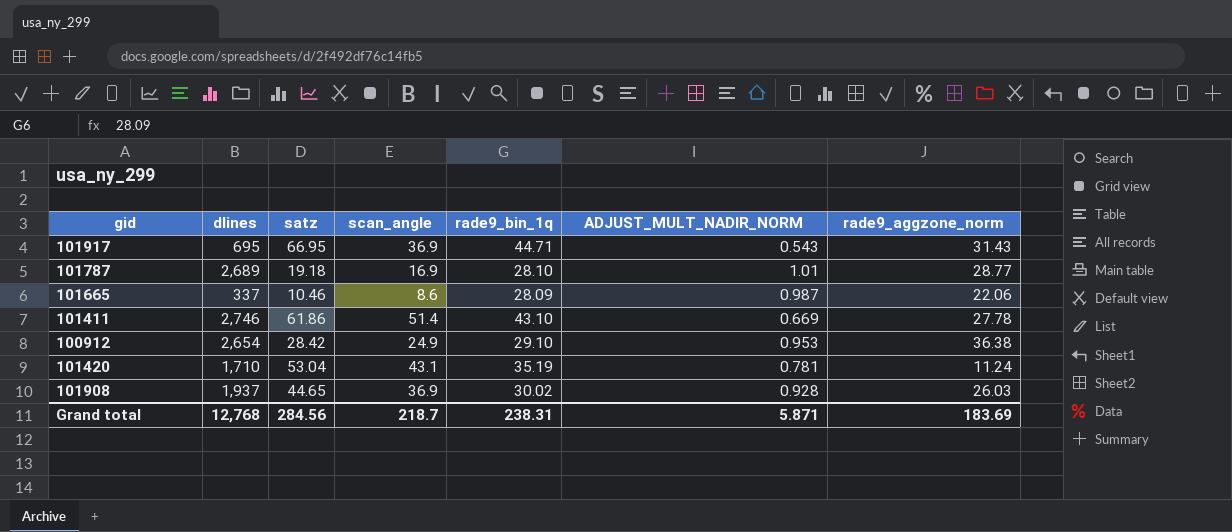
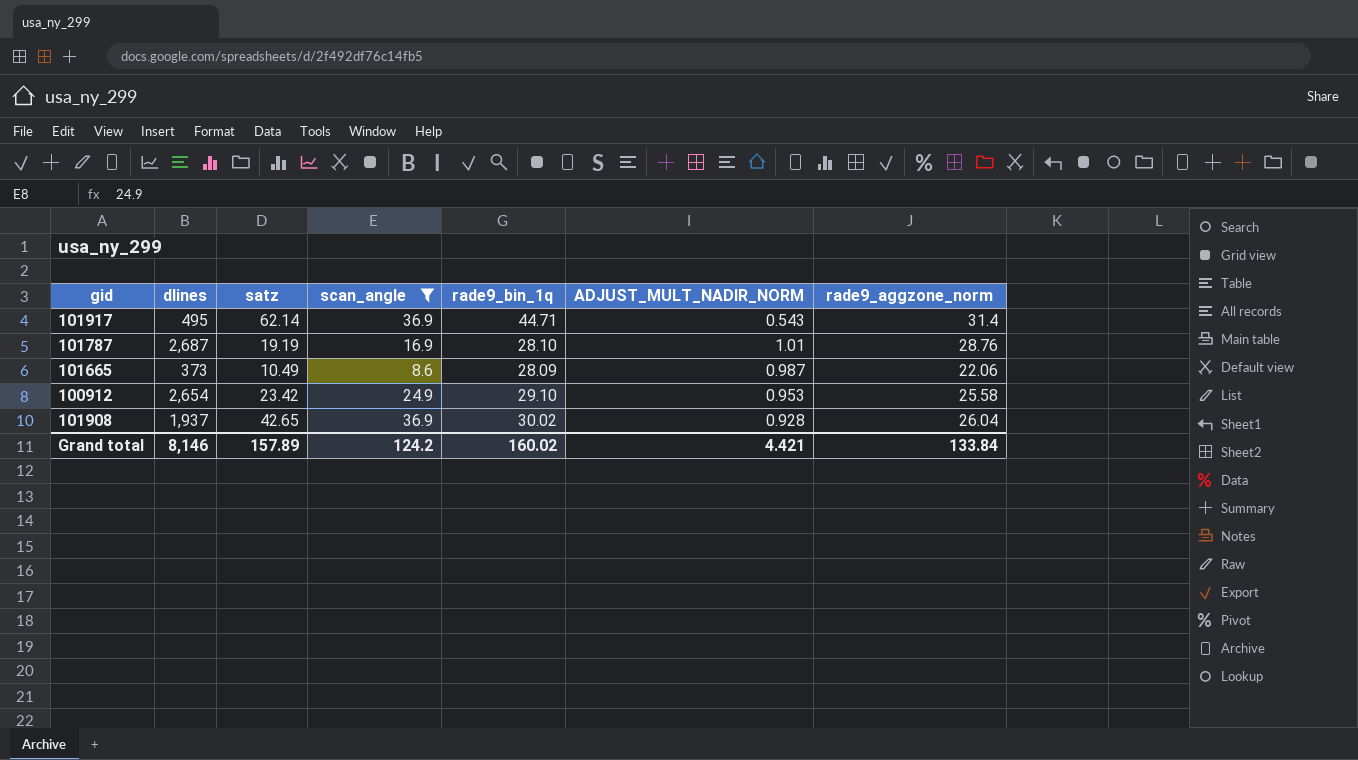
filter: none -> scan_angle <= 36.9
101917 | dlines: 695 -> 495
101917 | satz: 66.95 -> 62.14
101917 | rade9_aggzone_norm: 31.43 -> 31.4
101787 | dlines: 2,689 -> 2,687
101787 | satz: 19.18 -> 19.19
101787 | rade9_aggzone_norm: 28.77 -> 28.76
101665 | dlines: 337 -> 373
101665 | satz: 10.46 -> 10.49
100912 | satz: 28.42 -> 23.42
100912 | rade9_aggzone_norm: 36.38 -> 25.58
101908 | satz: 44.65 -> 42.65
101908 | rade9_aggzone_norm: 26.03 -> 26.04
Grand total | dlines: 12,768 -> 8,146
Grand total | satz: 284.56 -> 157.89
Grand total | scan_angle: 218.7 -> 124.2
Grand total | rade9_bin_1q: 238.31 -> 160.02
Grand total | ADJUST_MULT_NADIR_NORM: 5.871 -> 4.421
Grand total | rade9_aggzone_norm: 183.69 -> 133.84

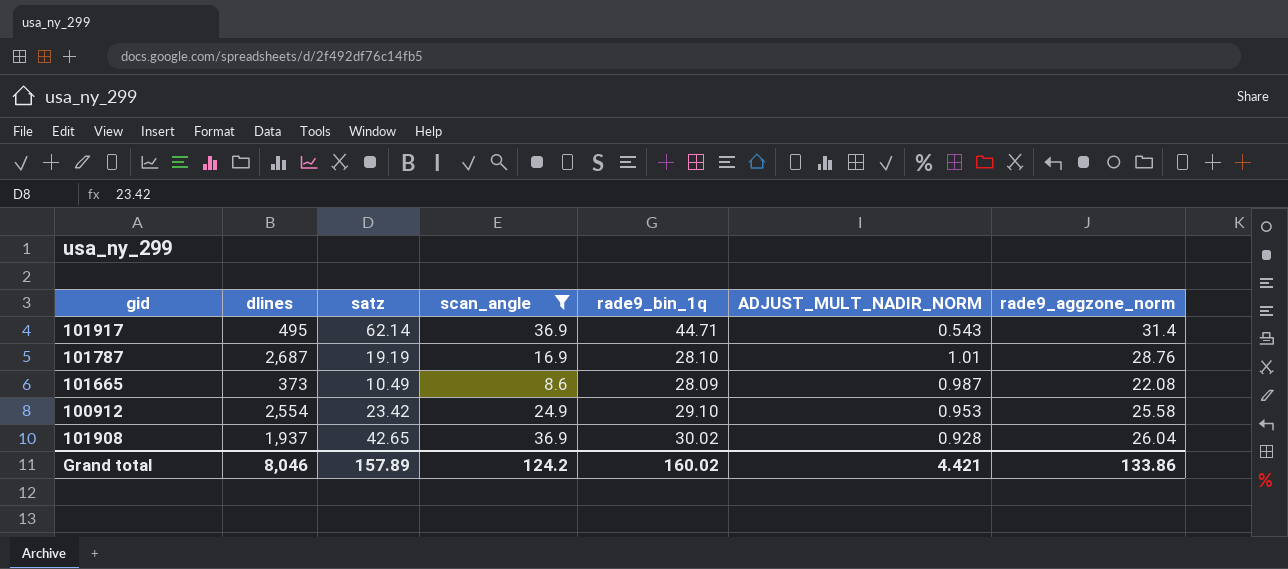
101665 | rade9_aggzone_norm: 22.06 -> 22.08
100912 | dlines: 2,654 -> 2,554
Grand total | dlines: 8,146 -> 8,046
Grand total | rade9_aggzone_norm: 133.84 -> 133.86

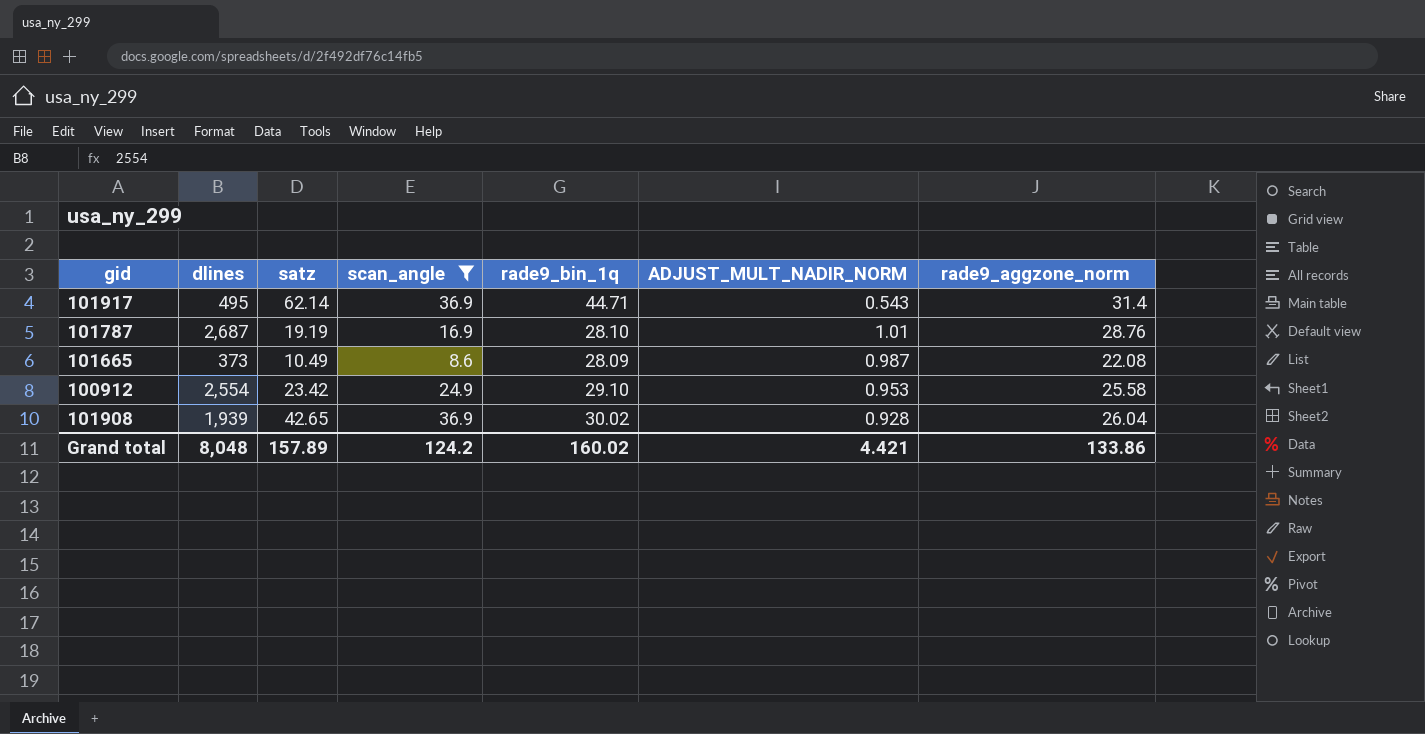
101908 | dlines: 1,937 -> 1,939
Grand total | dlines: 8,046 -> 8,048

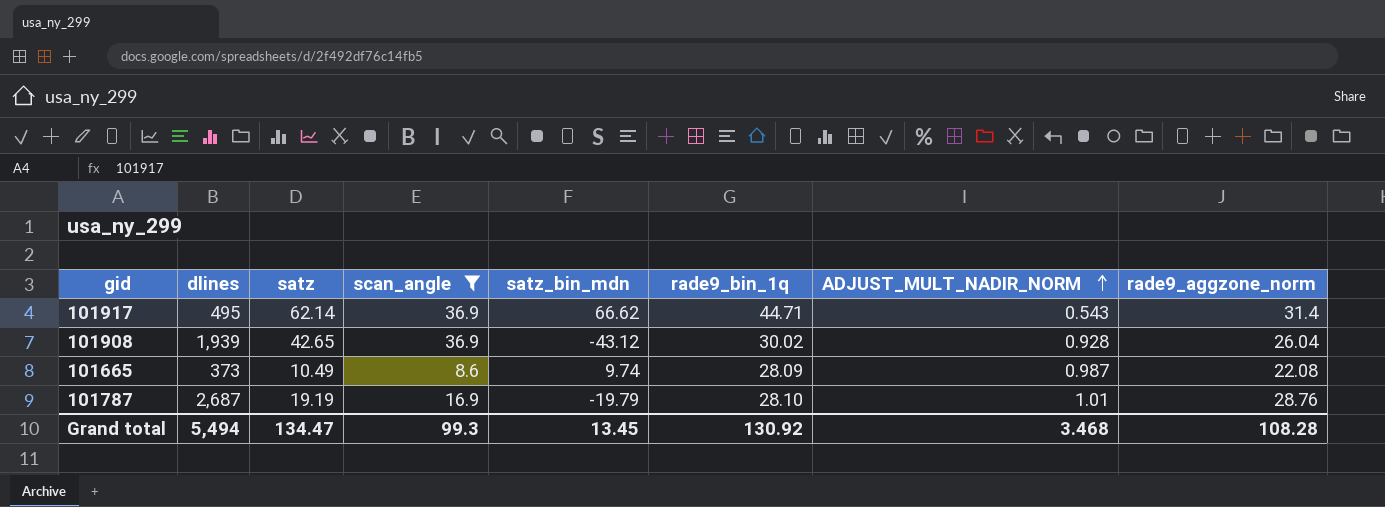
row order: none -> ADJUST_MULT_NADIR_NORM ascending
column satz_bin_mdn | position: none -> 5
row 100912: 2,554 | 23.42 | 24.9 | 29.10 | 0.953 | 25.58 -> none
Grand total | dlines: 8,048 -> 5,494
Grand total | satz: 157.89 -> 134.47
Grand total | scan_angle: 124.2 -> 99.3
Grand total | rade9_bin_1q: 160.02 -> 130.92
Grand total | ADJUST_MULT_NADIR_NORM: 4.421 -> 3.468
Grand total | rade9_aggzone_norm: 133.86 -> 108.28

